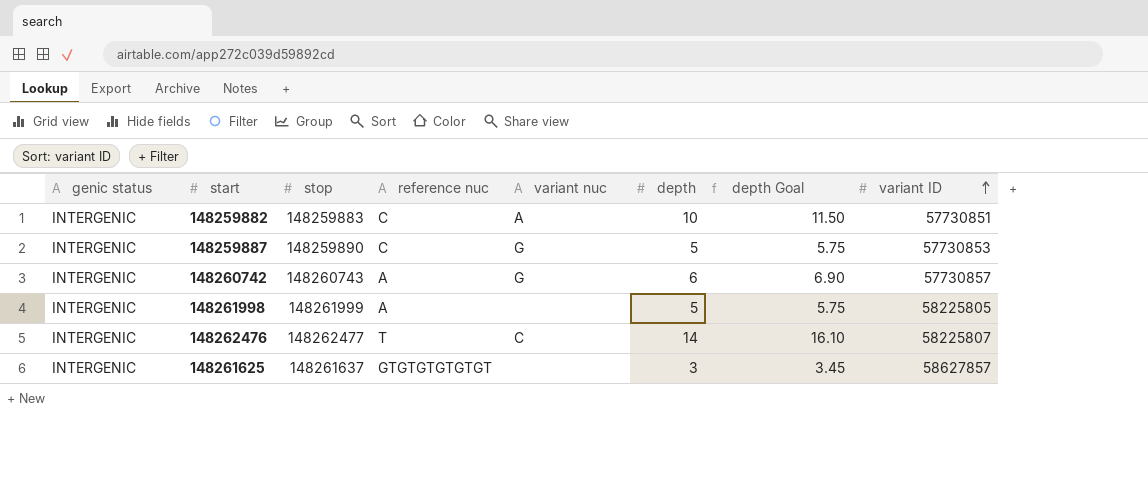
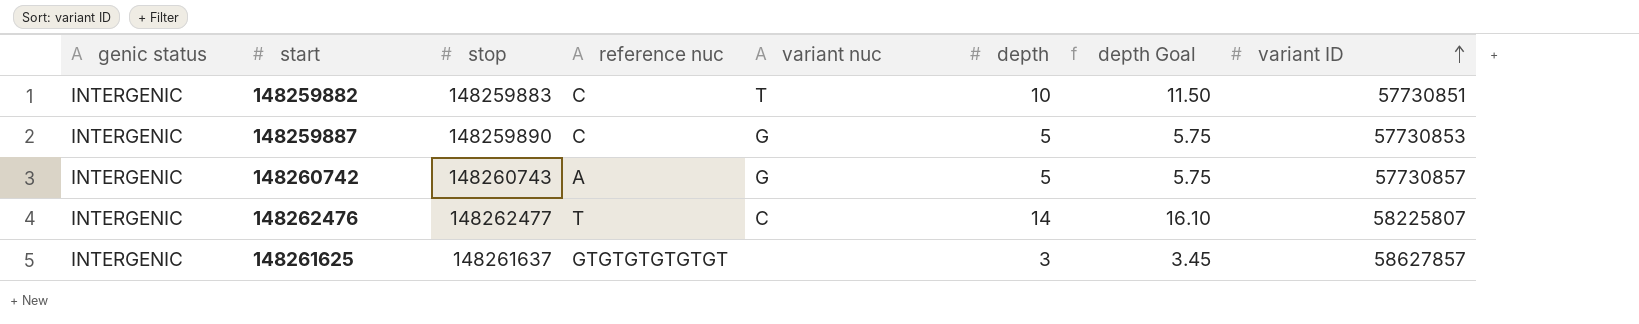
row 148261998: INTERGENIC | 148261999 | A | none | 5 | 5.75 | 58225805 -> none
148259882 | variant nuc: A -> T
148260742 | depth: 6 -> 5
148260742 | depth Goal: 6.90 -> 5.75

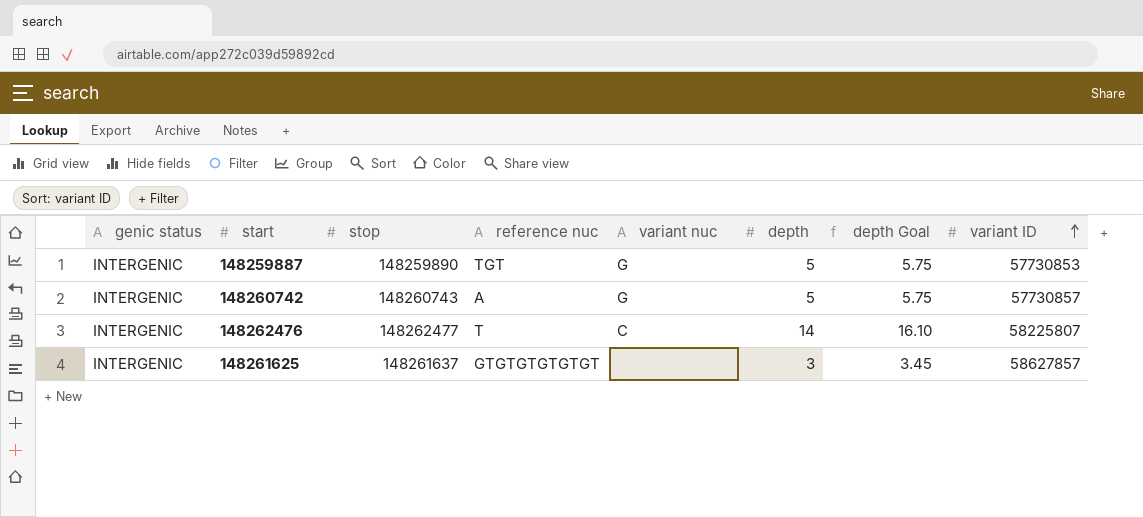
row 148259882: INTERGENIC | 148259883 | C | T | 10 | 11.50 | 57730851 -> none
148259887 | reference nuc: C -> TGT

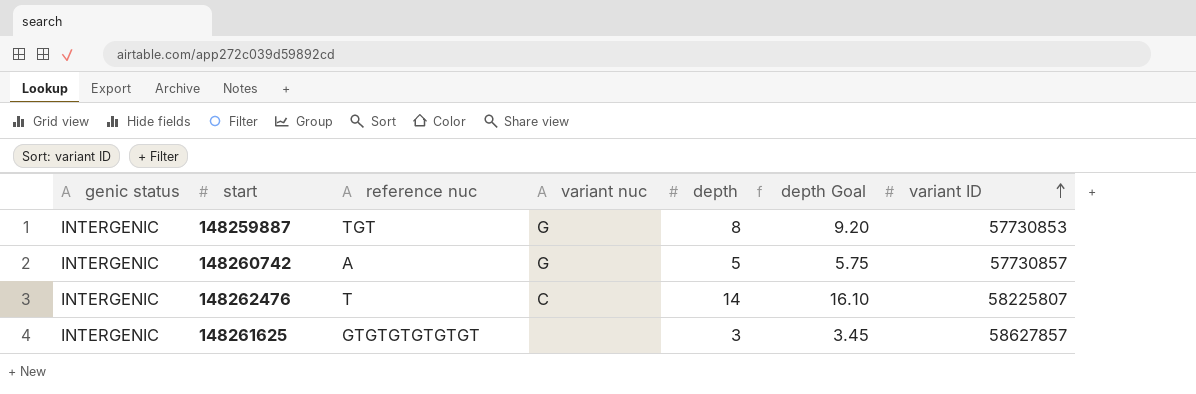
column stop | position: 3 -> none
148259887 | depth: 5 -> 8
148259887 | depth Goal: 5.75 -> 9.20

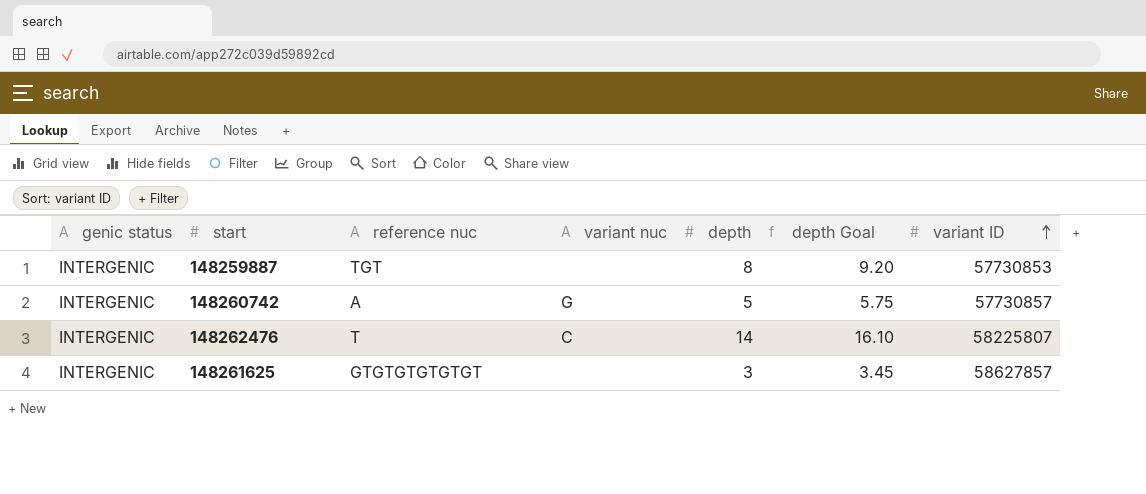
148259887 | variant nuc: G -> none

